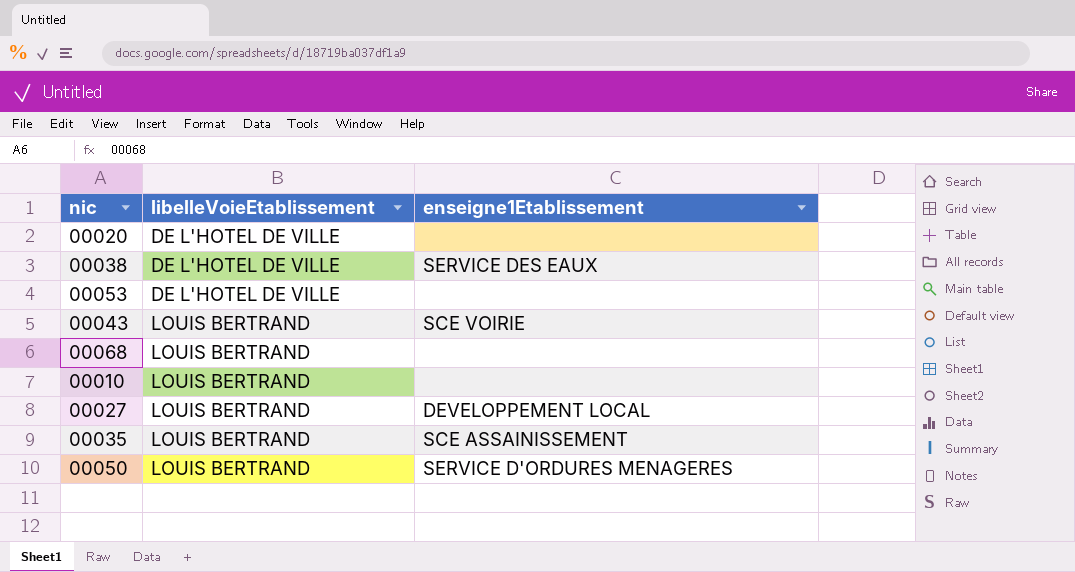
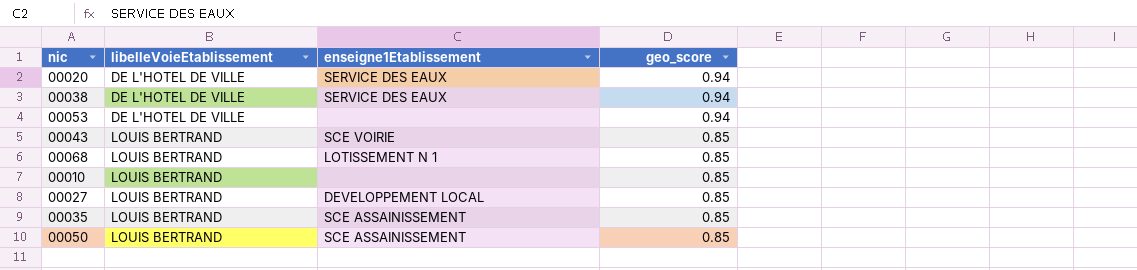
column geo_score | position: none -> 4
00020 | enseigne1Etablissement: none -> SERVICE DES EAUX
00068 | enseigne1Etablissement: none -> LOTISSEMENT N 1
00050 | enseigne1Etablissement: SERVICE D'ORDURES MENAGERES -> SCE ASSAINISSEMENT

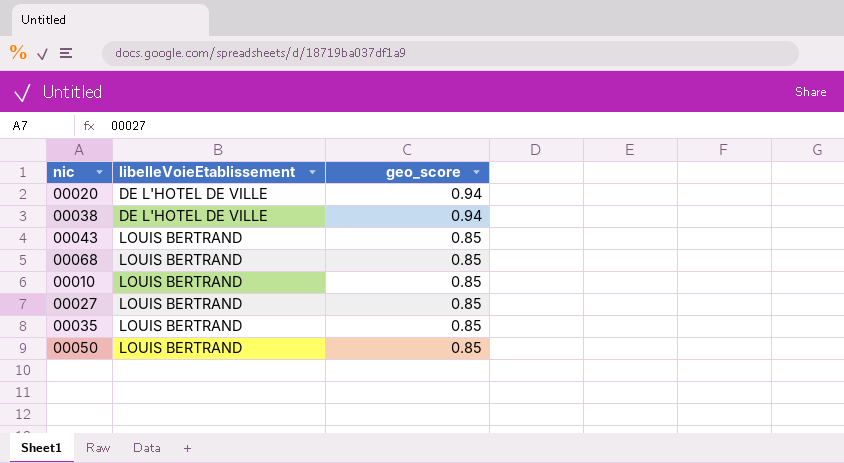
column enseigne1Etablissement | position: 3 -> none
row 00053: DE L'HOTEL DE VILLE | none | 0.94 -> none

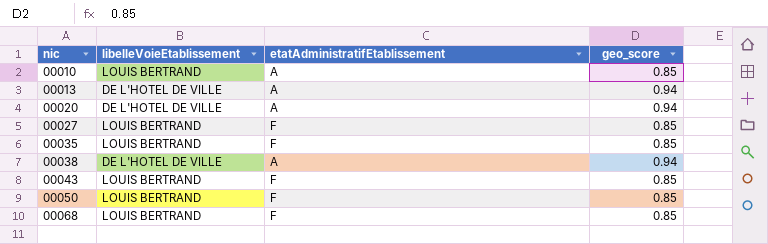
row order: libelleVoieEtablissement ascending -> nic ascending
column etatAdministratifEtablissement | position: none -> 3
row 00013: none -> DE L'HOTEL DE VILLE | A | 0.94

